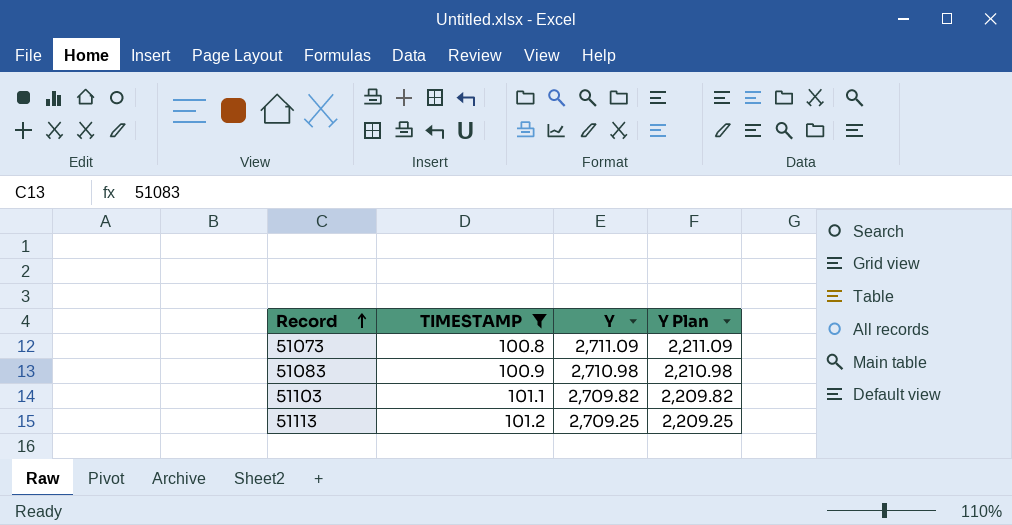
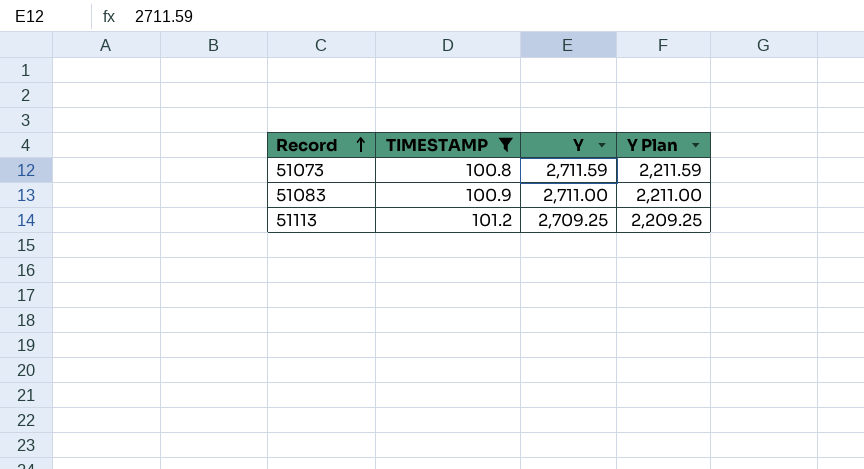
row 51103: 101.1 | 2,709.82 | 2,209.82 -> none
51073 | Y: 2,711.09 -> 2,711.59
51073 | Y Plan: 2,211.09 -> 2,211.59
51083 | Y: 2,710.98 -> 2,711.00
51083 | Y Plan: 2,210.98 -> 2,211.00

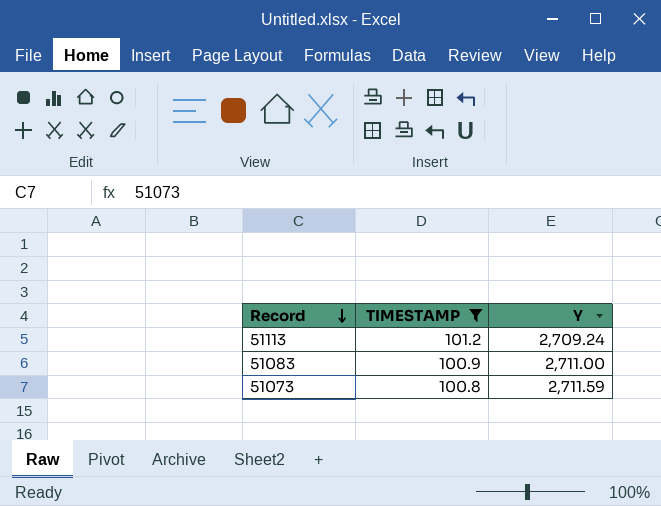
row order: Record ascending -> Record descending
column Y Plan | formula: [Y] - 500 -> none
51113 | Y: 2,709.25 -> 2,709.24

